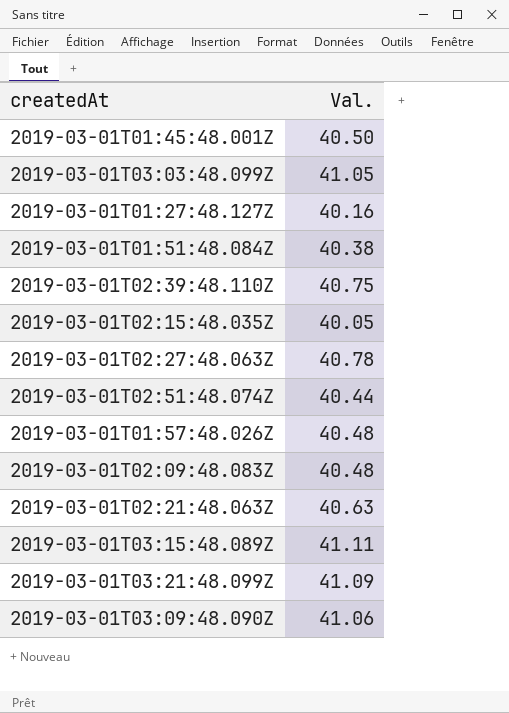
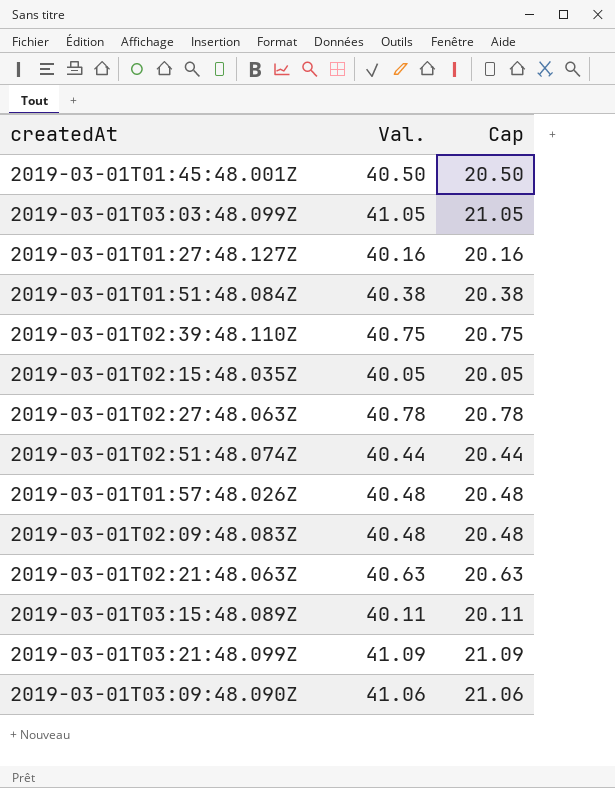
column Cap | formula: none -> [Val.] - 20
2019-03-01T03:15:48.089Z | Val.: 41.11 -> 40.11

